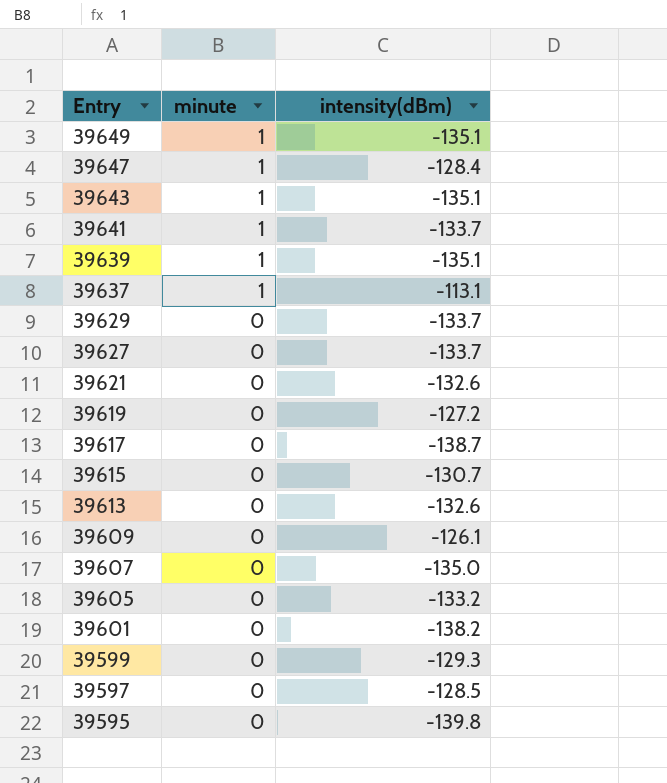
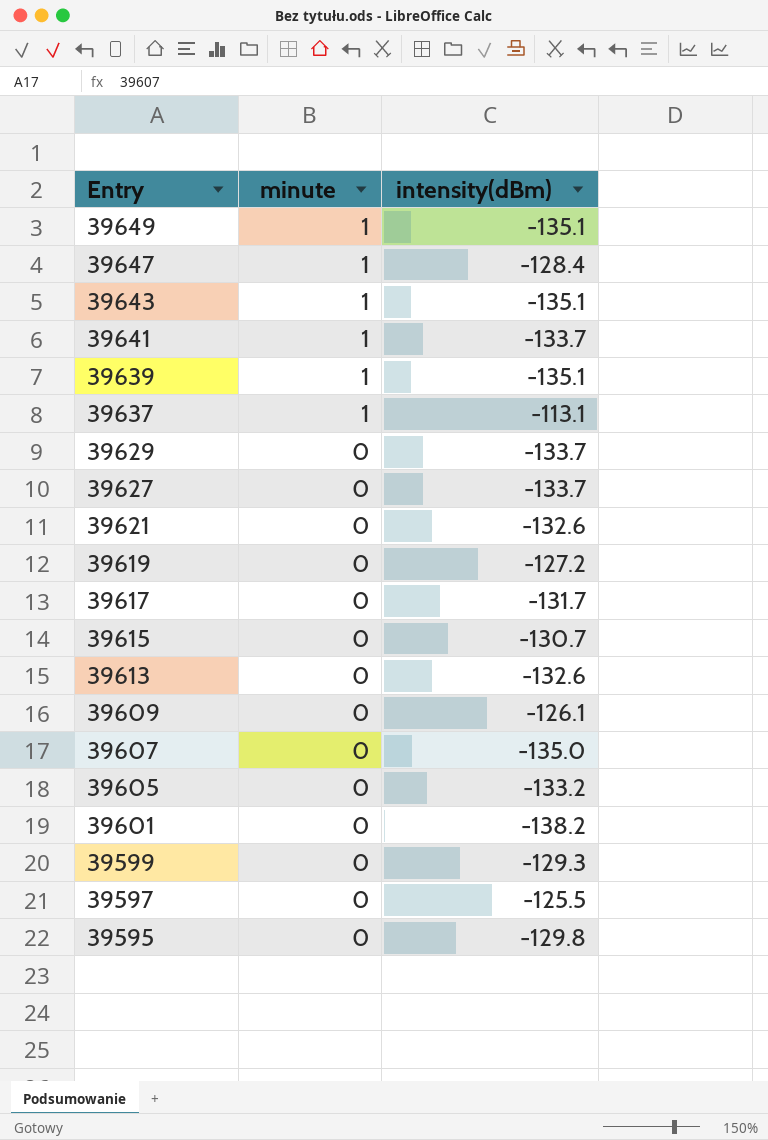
39617 | intensity(dBm): -138.7 -> -131.7
39597 | intensity(dBm): -128.5 -> -125.5
39595 | intensity(dBm): -139.8 -> -129.8

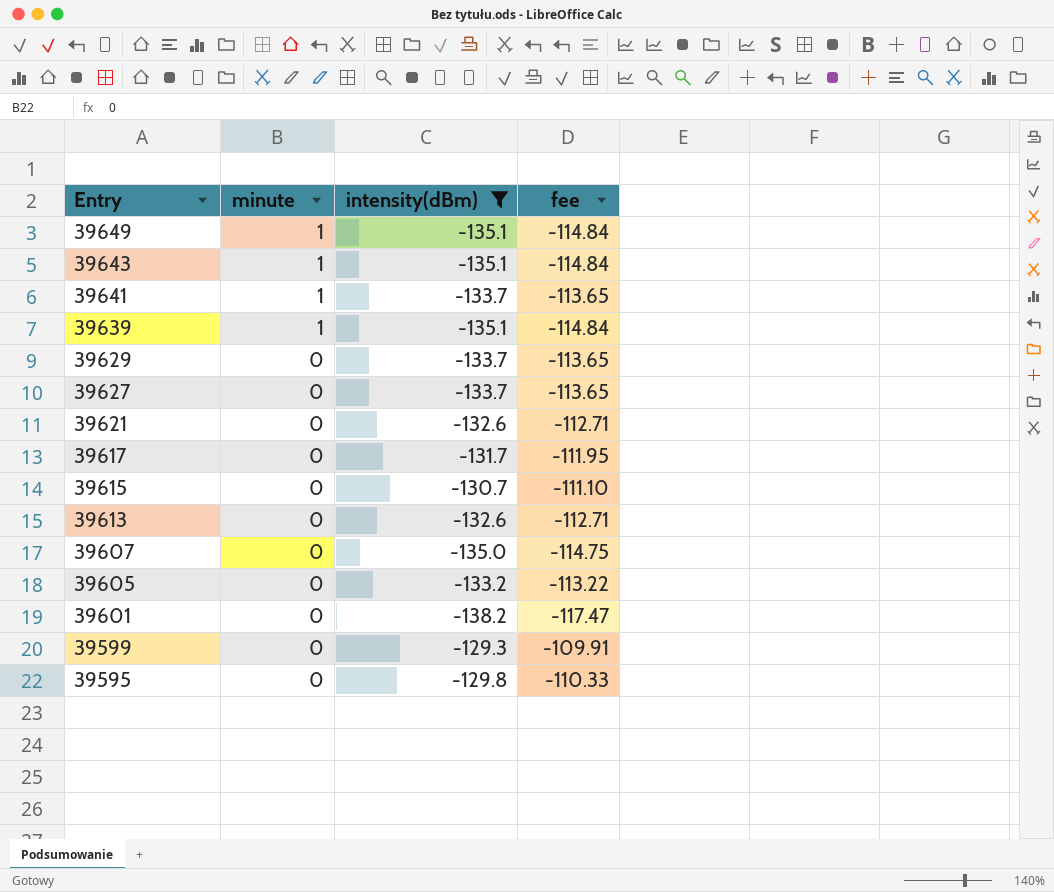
filter: none -> intensity(dBm) <= -129.3
column fee | formula: none -> [intensity(dBm)] * 0.85

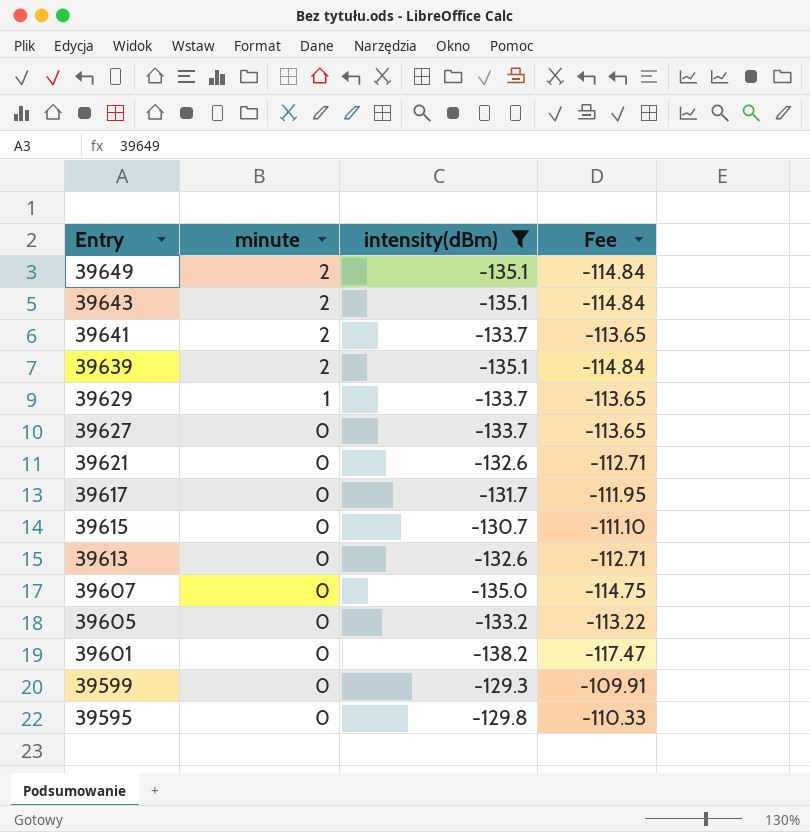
column name: fee -> Fee
39649 | minute: 1 -> 2
39643 | minute: 1 -> 2
39641 | minute: 1 -> 2
39639 | minute: 1 -> 2
39629 | minute: 0 -> 1

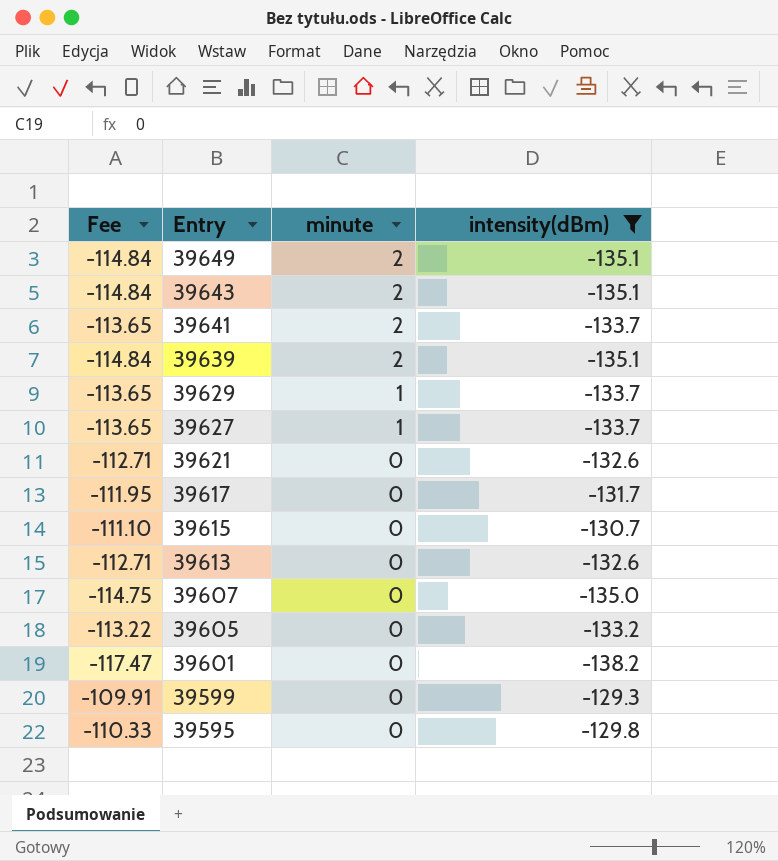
column Fee | position: 4 -> 1
39627 | minute: 0 -> 1

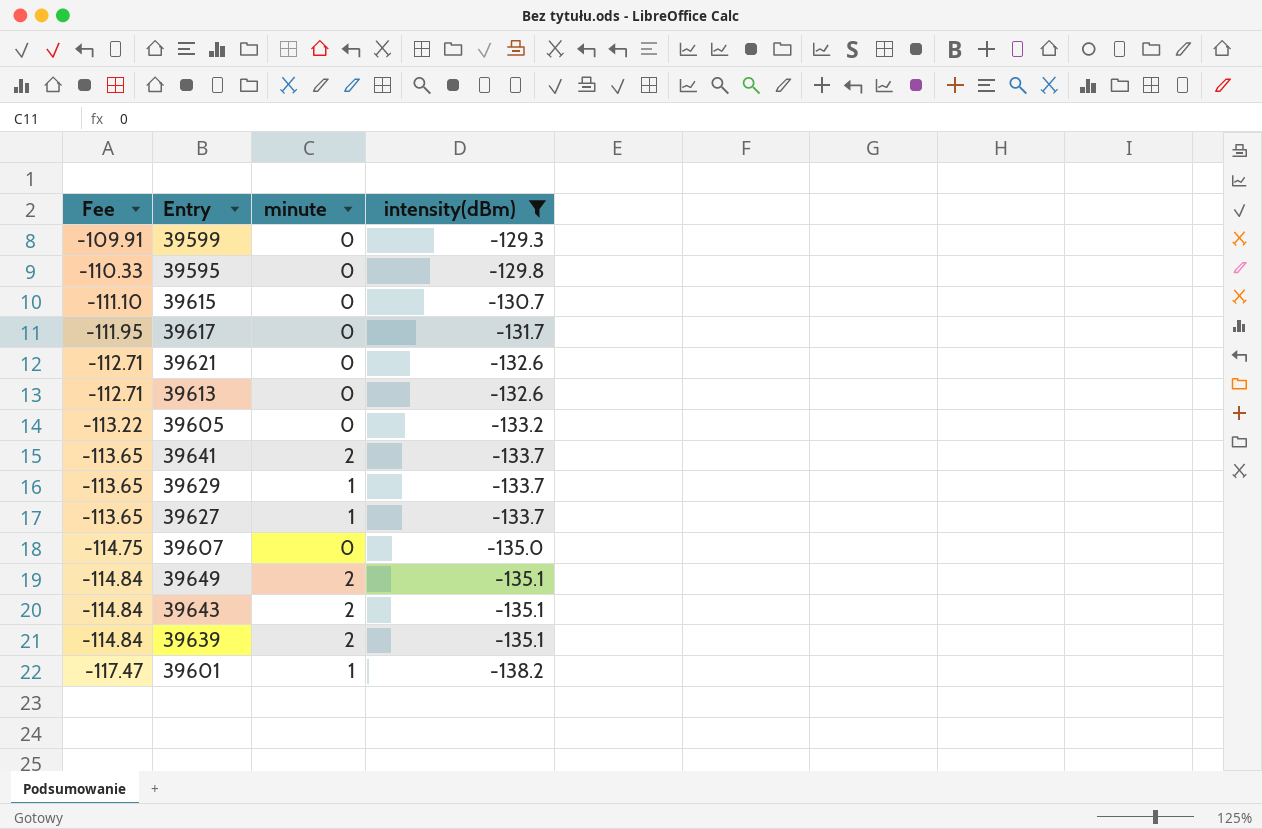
row order: Entry descending -> Fee descending
39601 | minute: 0 -> 1

